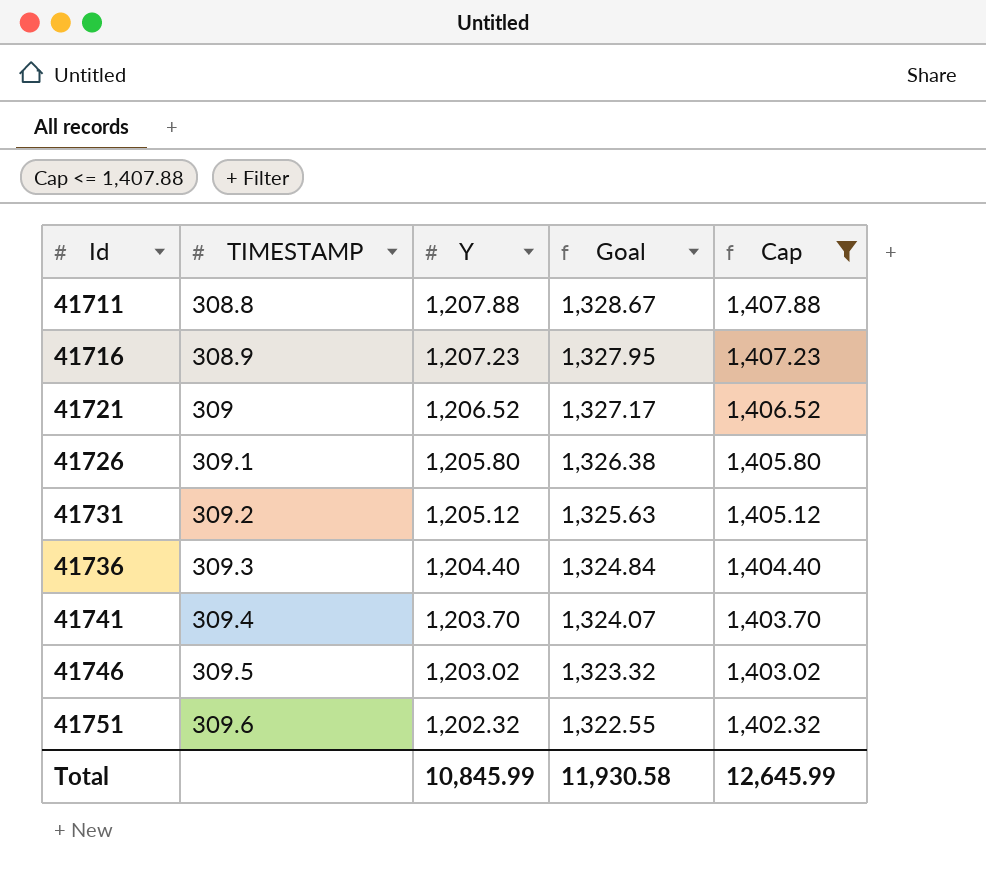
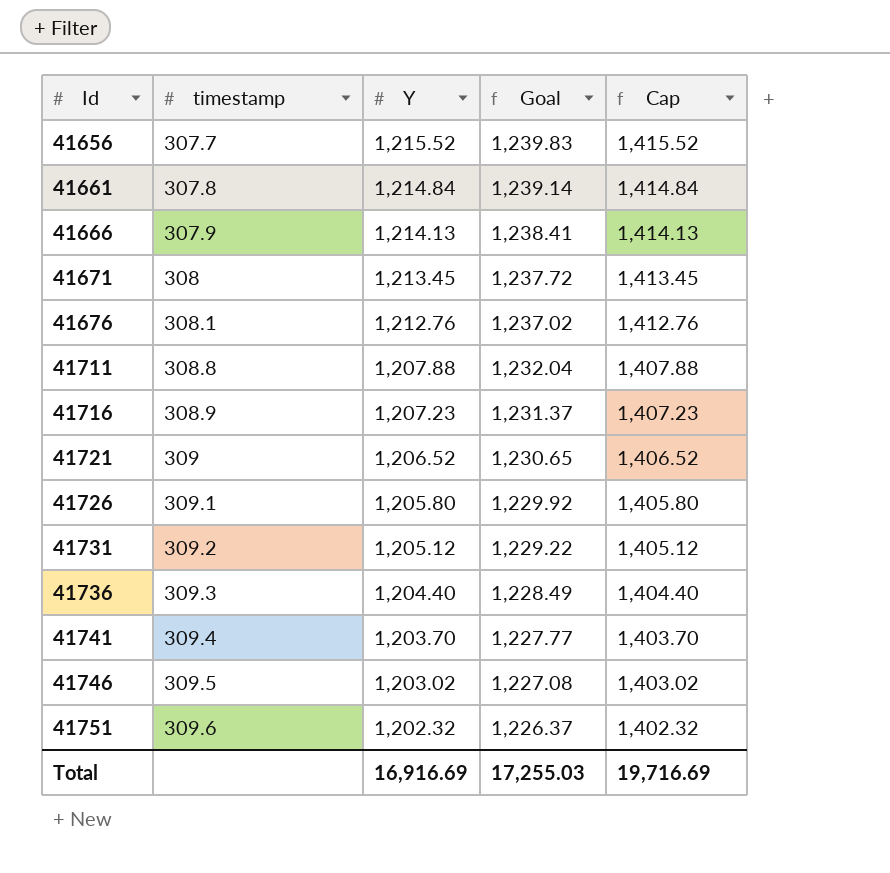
filter: Cap <= 1,407.88 -> none
column name: TIMESTAMP -> timestamp
column Goal | formula: [Y] * 1.1 -> [Y] * 1.02
Total | Y: 10,845.99 -> 16,916.69
Total | Goal: 11,930.58 -> 17,255.03
Total | Cap: 12,645.99 -> 19,716.69

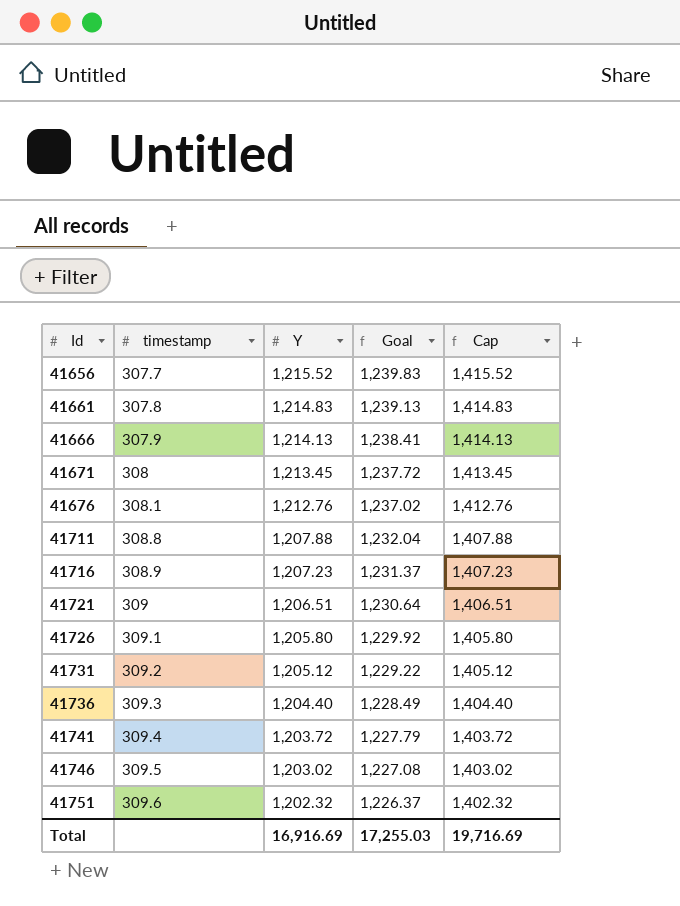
41661 | Y: 1,214.84 -> 1,214.83
41661 | Goal: 1,239.14 -> 1,239.13
41661 | Cap: 1,414.84 -> 1,414.83
41721 | Y: 1,206.52 -> 1,206.51
41721 | Goal: 1,230.65 -> 1,230.64
41721 | Cap: 1,406.52 -> 1,406.51
41741 | Y: 1,203.70 -> 1,203.72
41741 | Goal: 1,227.77 -> 1,227.79
41741 | Cap: 1,403.70 -> 1,403.72

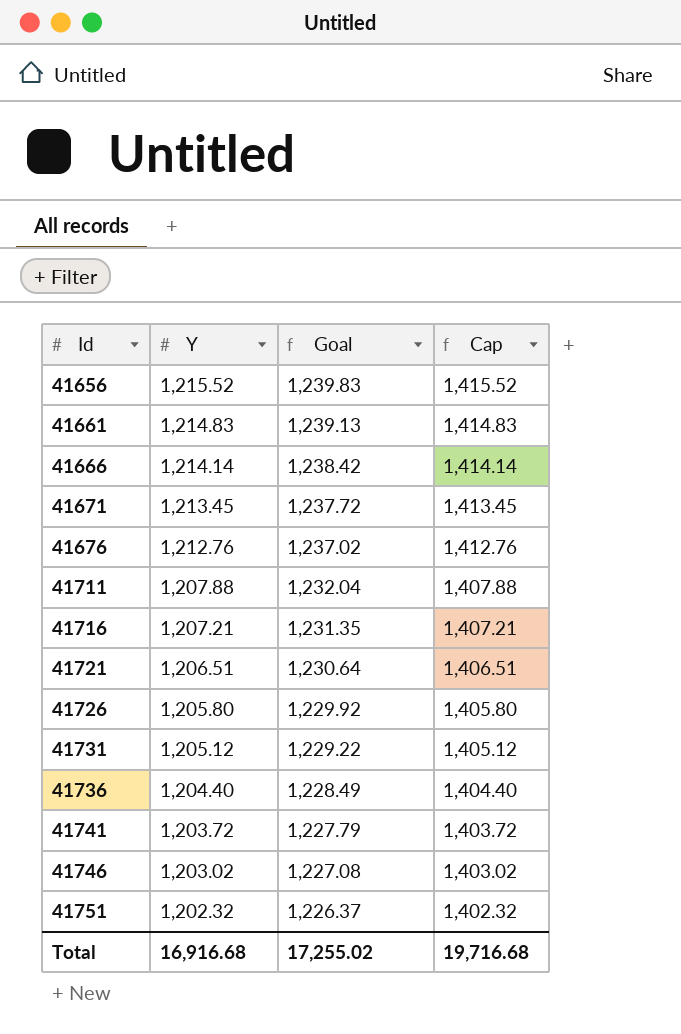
column timestamp | position: 2 -> none
41666 | Y: 1,214.13 -> 1,214.14
41666 | Goal: 1,238.41 -> 1,238.42
41666 | Cap: 1,414.13 -> 1,414.14
41716 | Y: 1,207.23 -> 1,207.21
41716 | Goal: 1,231.37 -> 1,231.35
41716 | Cap: 1,407.23 -> 1,407.21
Total | Y: 16,916.69 -> 16,916.68
Total | Goal: 17,255.03 -> 17,255.02
Total | Cap: 19,716.69 -> 19,716.68

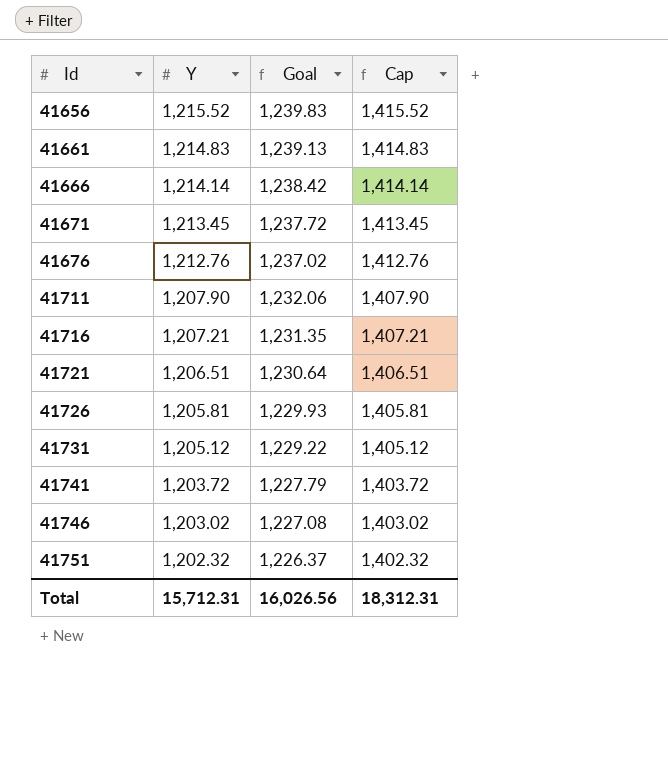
row 41736: 1,204.40 | 1,228.49 | 1,404.40 -> none
41711 | Y: 1,207.88 -> 1,207.90
41711 | Goal: 1,232.04 -> 1,232.06
41711 | Cap: 1,407.88 -> 1,407.90
41726 | Y: 1,205.80 -> 1,205.81
41726 | Goal: 1,229.92 -> 1,229.93
41726 | Cap: 1,405.80 -> 1,405.81
Total | Y: 16,916.68 -> 15,712.31
Total | Goal: 17,255.02 -> 16,026.56
Total | Cap: 19,716.68 -> 18,312.31

